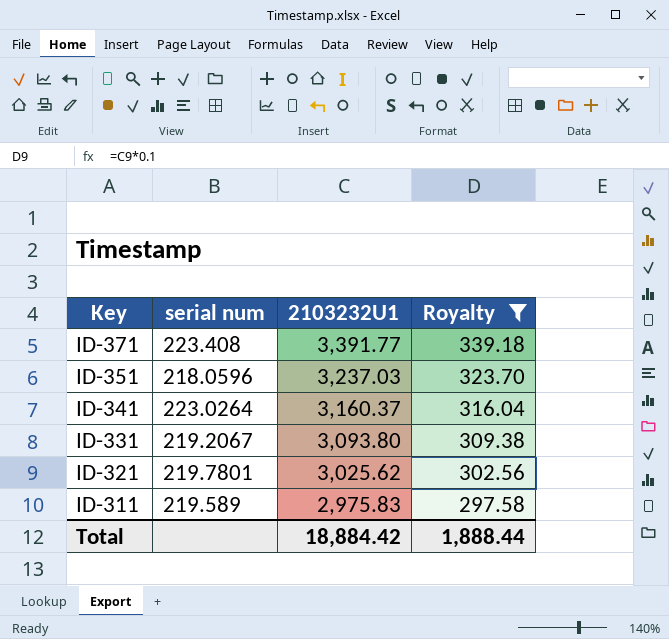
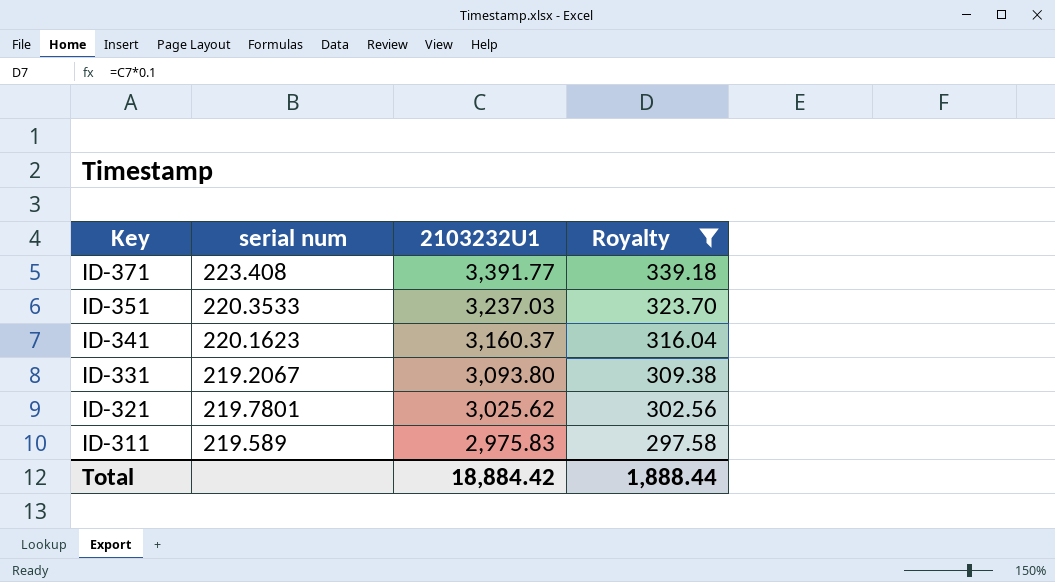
ID-351 | serial num: 218.0596 -> 220.3533
ID-341 | serial num: 223.0264 -> 220.1623

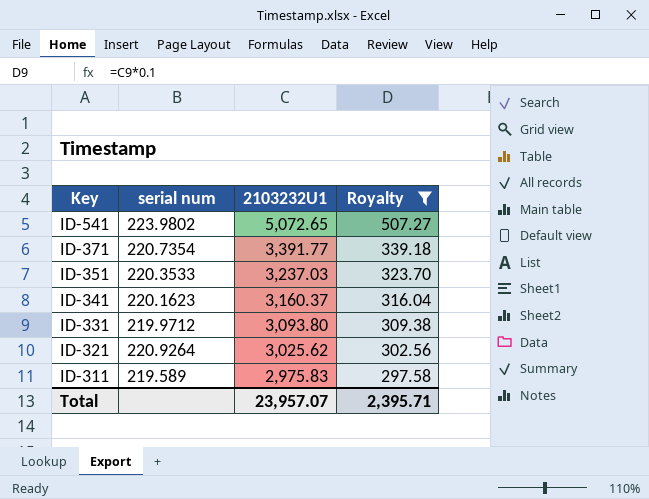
row ID-541: none -> 223.9802 | 5,072.65 | 507.27
ID-371 | serial num: 223.408 -> 220.7354
ID-331 | serial num: 219.2067 -> 219.9712
ID-321 | serial num: 219.7801 -> 220.9264
Total | 2103232U1: 18,884.42 -> 23,957.07
Total | Royalty: 1,888.44 -> 2,395.71

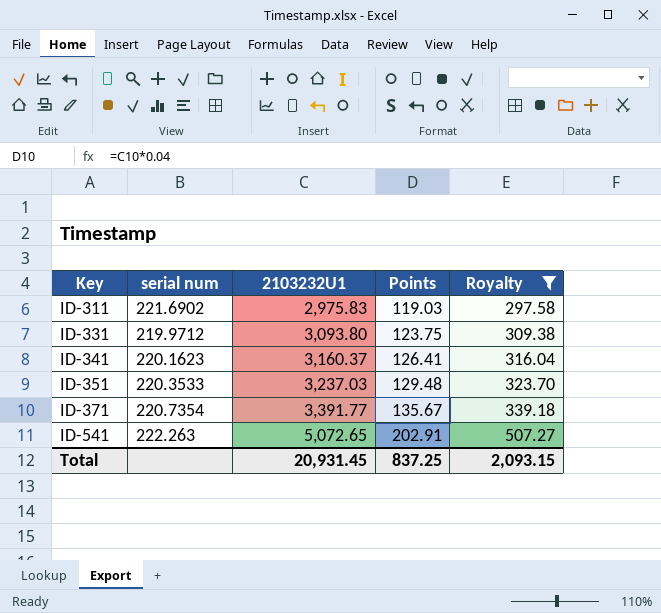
row order: Key descending -> Key ascending
column Points | formula: none -> [2103232U1] * 0.04
row ID-321: 220.9264 | 3,025.62 | 302.56 -> none
ID-311 | serial num: 219.589 -> 221.6902
ID-541 | serial num: 223.9802 -> 222.263
Total | 2103232U1: 23,957.07 -> 20,931.45
Total | Royalty: 2,395.71 -> 2,093.15

